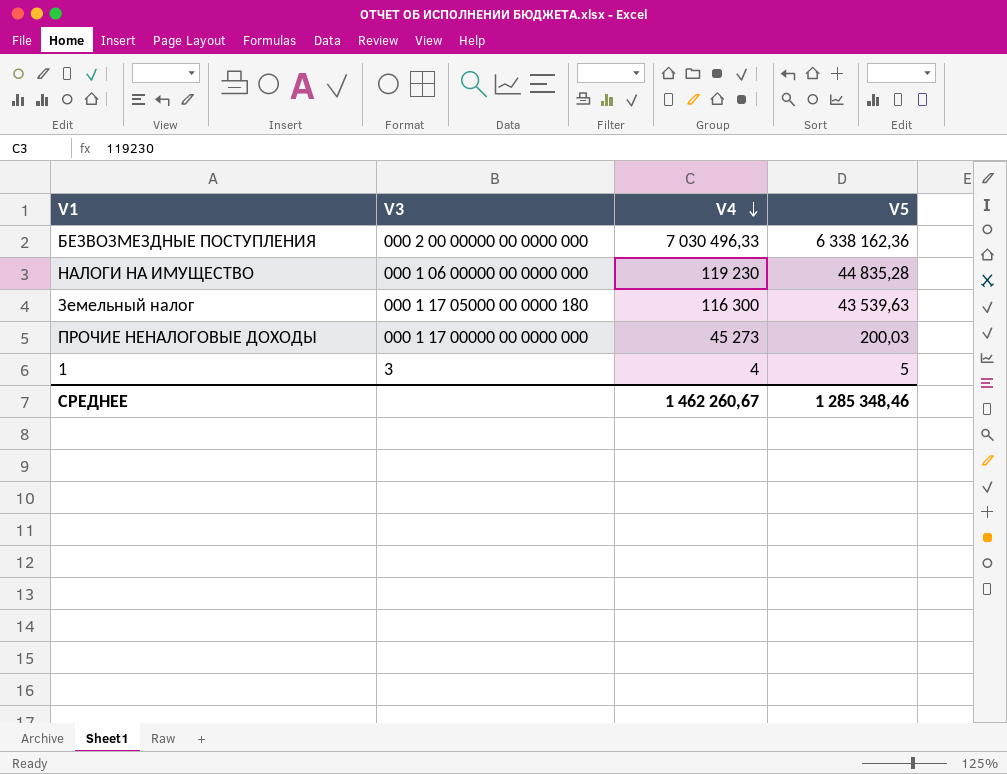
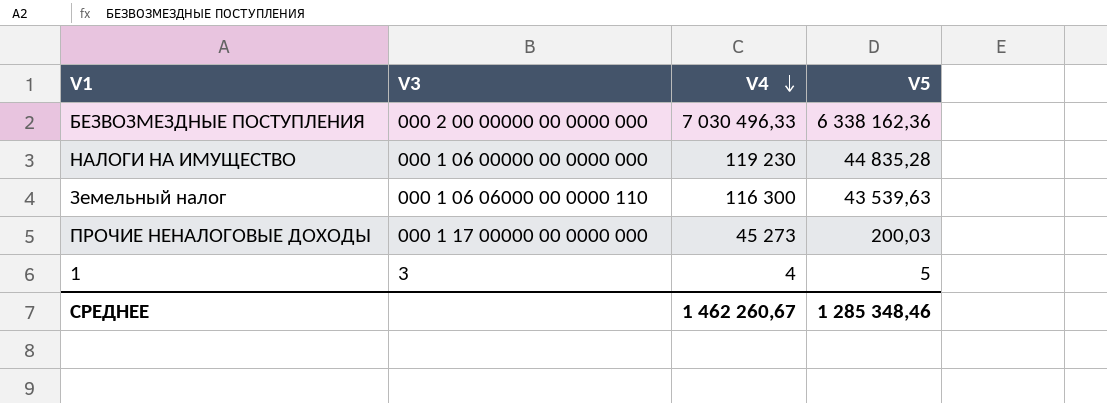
Земельный налог | V3: 000 1 17 05000 00 0000 180 -> 000 1 06 06000 00 0000 110

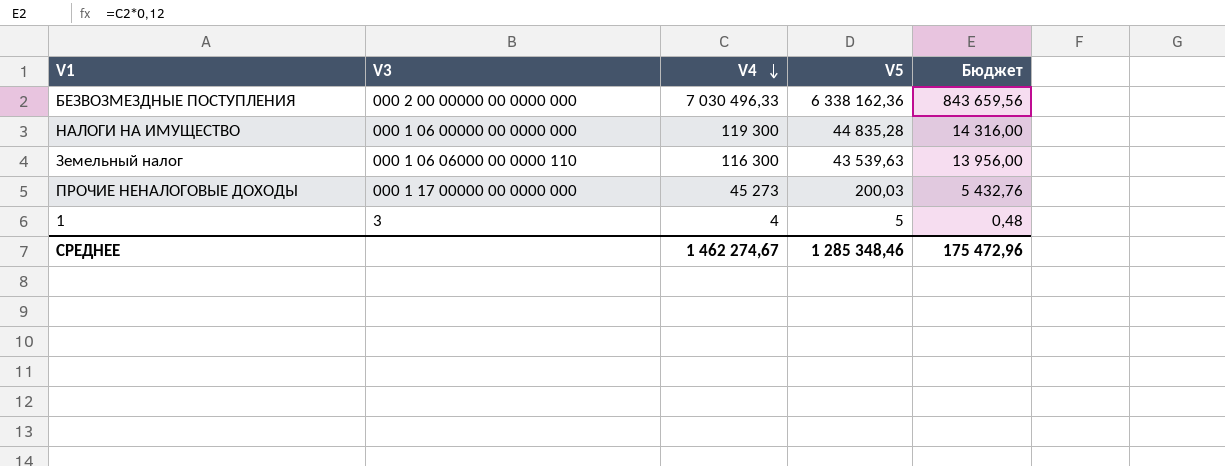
column Бюджет | formula: none -> [V4] * 0,12
НАЛОГИ НА ИМУЩЕСТВО | V4: 119 230 -> 119 300
СРЕДНЕЕ | V4: 1 462 260,67 -> 1 462 274,67

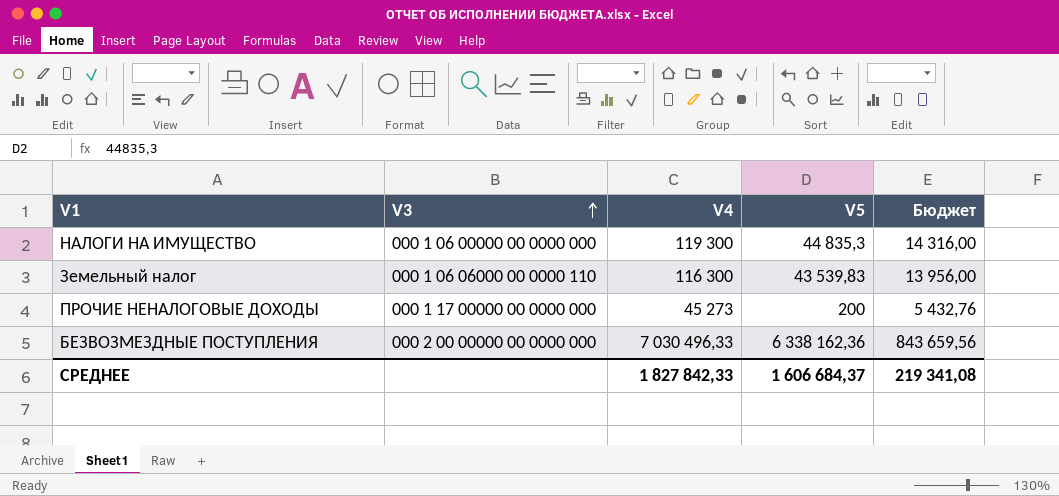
row order: V4 descending -> V3 ascending
row 1: 3 | 4 | 5 | 0,48 -> none
НАЛОГИ НА ИМУЩЕСТВО | V5: 44 835,28 -> 44 835,3
Земельный налог | V5: 43 539,63 -> 43 539,83
ПРОЧИЕ НЕНАЛОГОВЫЕ ДОХОДЫ | V5: 200,03 -> 200
СРЕДНЕЕ | V4: 1 462 274,67 -> 1 827 842,33
СРЕДНЕЕ | V5: 1 285 348,46 -> 1 606 684,37
СРЕДНЕЕ | Бюджет: 175 472,96 -> 219 341,08

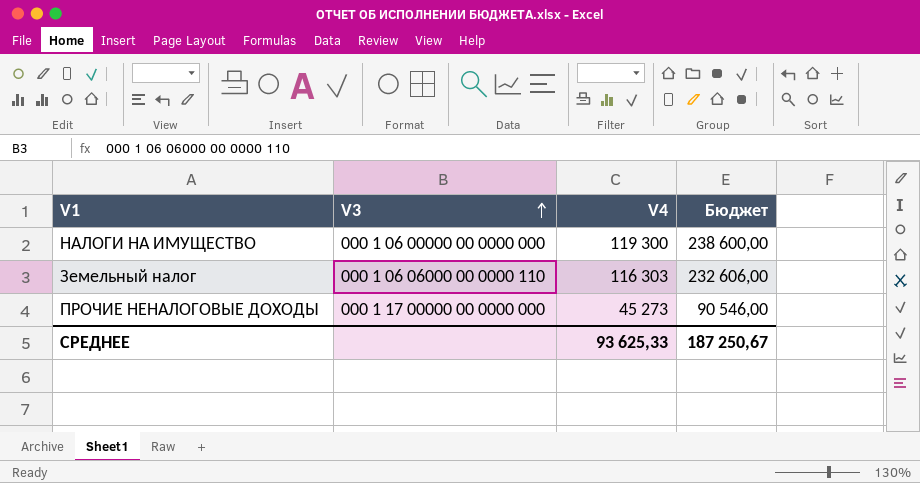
column V5 | position: 4 -> none
column Бюджет | formula: [V4] * 0,12 -> [V4] * 2
row БЕЗВОЗМЕЗДНЫЕ ПОСТУПЛЕНИЯ: 000 2 00 00000 00 0000 000 | 7 030 496,33 | 6 338 162,36 | 843 659,56 -> none
Земельный налог | V4: 116 300 -> 116 303
СРЕДНЕЕ | V4: 1 827 842,33 -> 93 625,33
СРЕДНЕЕ | Бюджет: 219 341,08 -> 187 250,67

